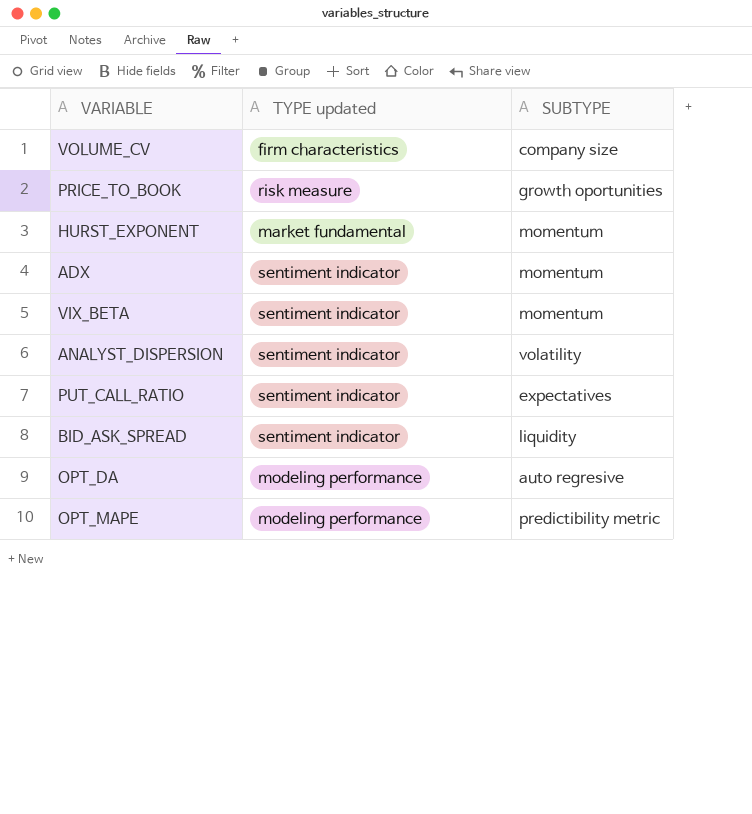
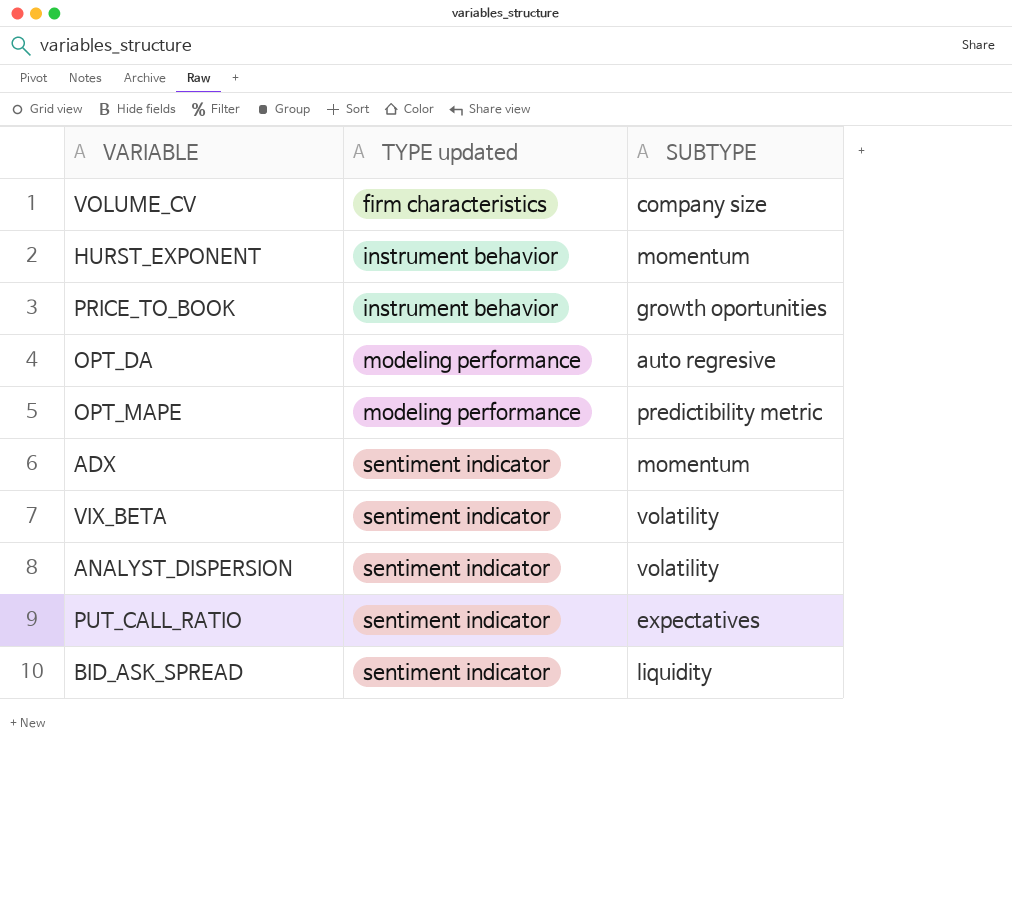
row order: none -> TYPE updated ascending
HURST_EXPONENT | TYPE updated: market fundamental -> instrument behavior
PRICE_TO_BOOK | TYPE updated: risk measure -> instrument behavior
VIX_BETA | SUBTYPE: momentum -> volatility

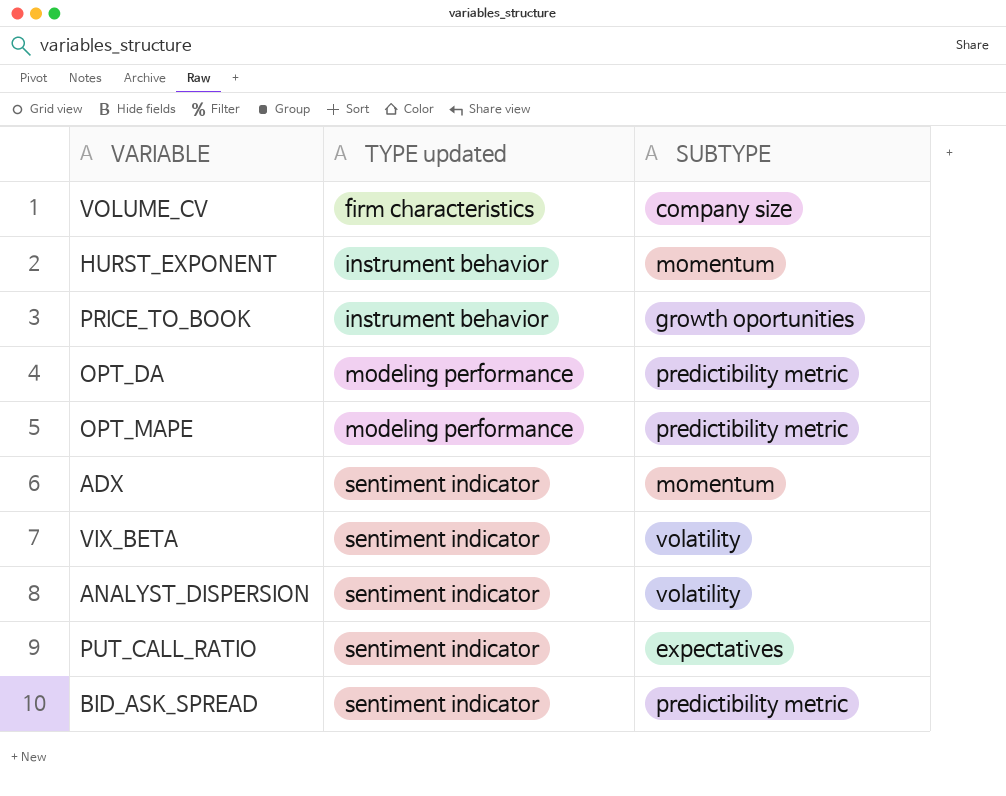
OPT_DA | SUBTYPE: auto regresive -> predictibility metric
BID_ASK_SPREAD | SUBTYPE: liquidity -> predictibility metric

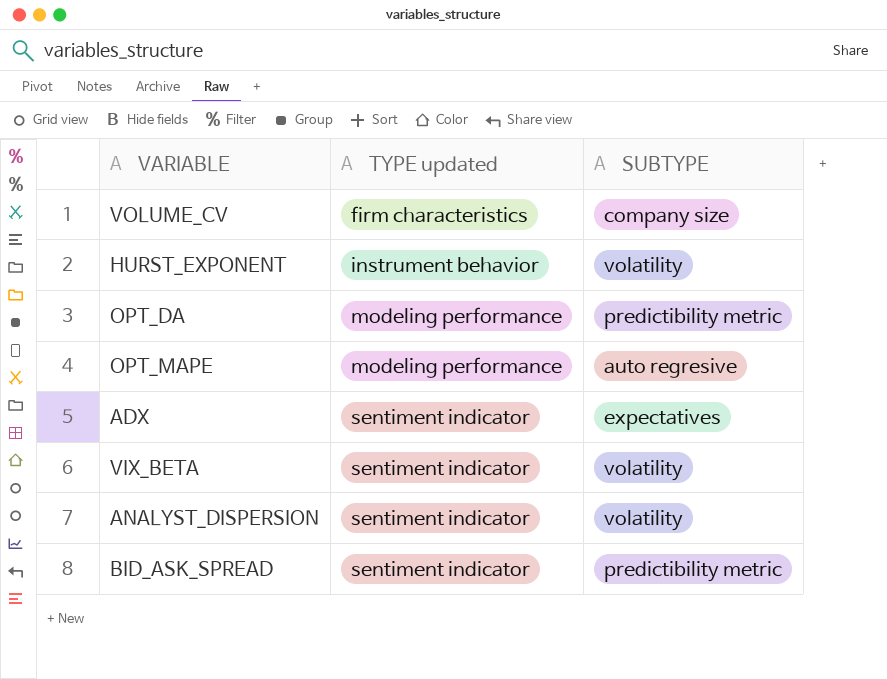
row PRICE_TO_BOOK: instrument behavior | growth oportunities -> none
row PUT_CALL_RATIO: sentiment indicator | expectatives -> none
HURST_EXPONENT | SUBTYPE: momentum -> volatility
OPT_MAPE | SUBTYPE: predictibility metric -> auto regresive
ADX | SUBTYPE: momentum -> expectatives

